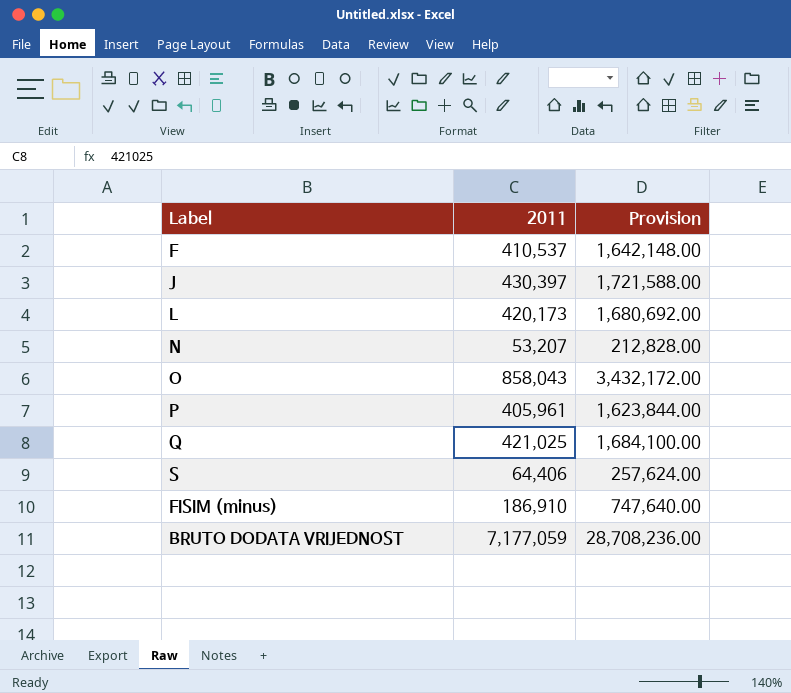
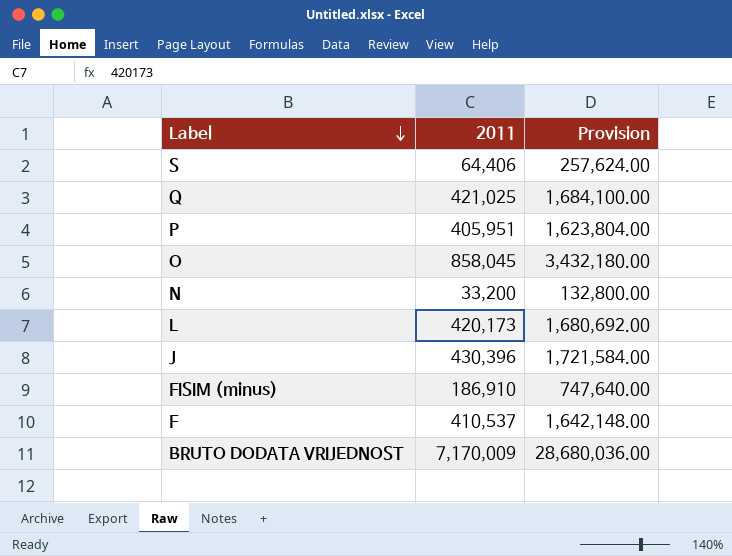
row order: none -> Label descending
P | 2011: 405,961 -> 405,951
P | Provision: 1,623,844.00 -> 1,623,804.00
O | 2011: 858,043 -> 858,045
O | Provision: 3,432,172.00 -> 3,432,180.00
N | 2011: 53,207 -> 33,200
N | Provision: 212,828.00 -> 132,800.00
J | 2011: 430,397 -> 430,396
J | Provision: 1,721,588.00 -> 1,721,584.00
BRUTO DODATA VRIJEDNOST | 2011: 7,177,059 -> 7,170,009
BRUTO DODATA VRIJEDNOST | Provision: 28,708,236.00 -> 28,680,036.00

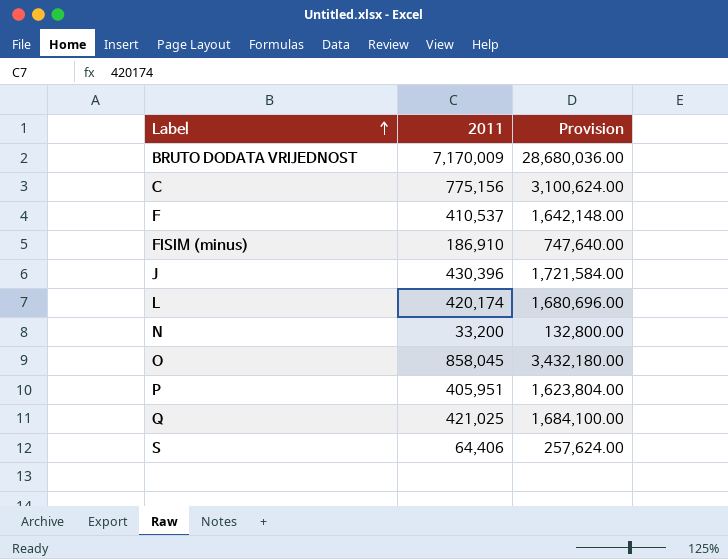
row order: Label descending -> Label ascending
row C: none -> 775,156 | 3,100,624.00
L | 2011: 420,173 -> 420,174
L | Provision: 1,680,692.00 -> 1,680,696.00

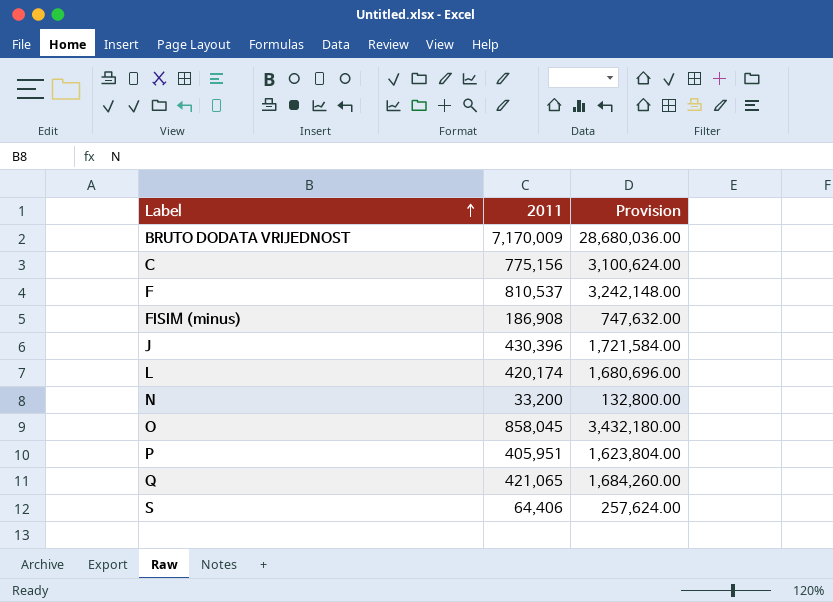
F | 2011: 410,537 -> 810,537
F | Provision: 1,642,148.00 -> 3,242,148.00
FISIM (minus) | 2011: 186,910 -> 186,908
FISIM (minus) | Provision: 747,640.00 -> 747,632.00
Q | 2011: 421,025 -> 421,065
Q | Provision: 1,684,100.00 -> 1,684,260.00

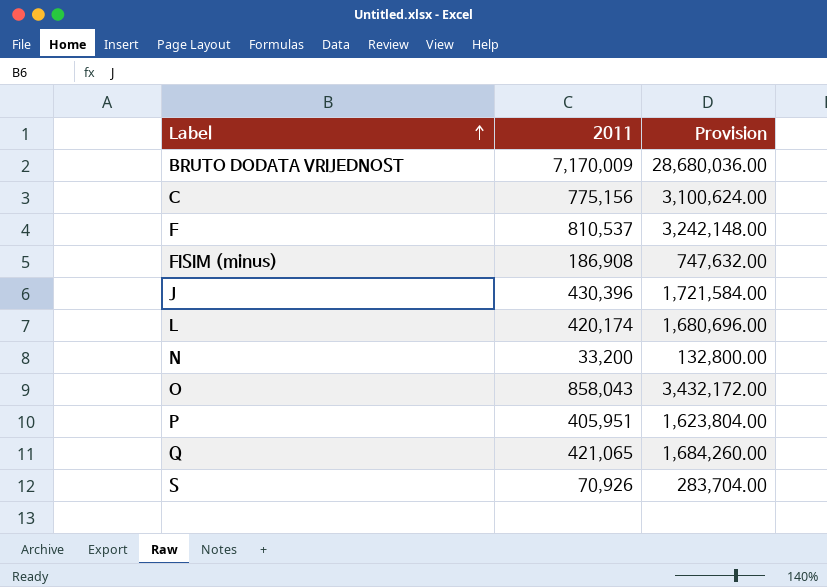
O | 2011: 858,045 -> 858,043
O | Provision: 3,432,180.00 -> 3,432,172.00
S | 2011: 64,406 -> 70,926
S | Provision: 257,624.00 -> 283,704.00

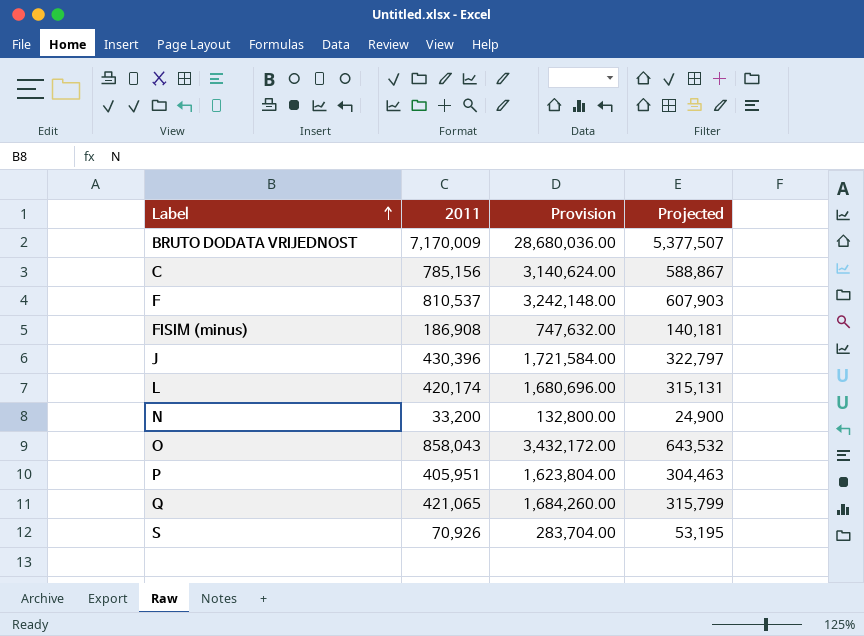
column Projected | formula: none -> [2011] * 0.75
C | 2011: 775,156 -> 785,156
C | Provision: 3,100,624.00 -> 3,140,624.00

